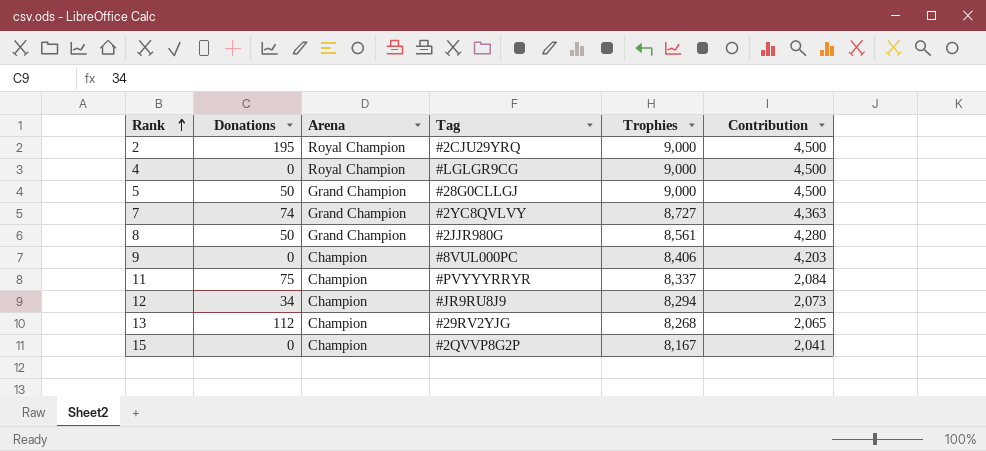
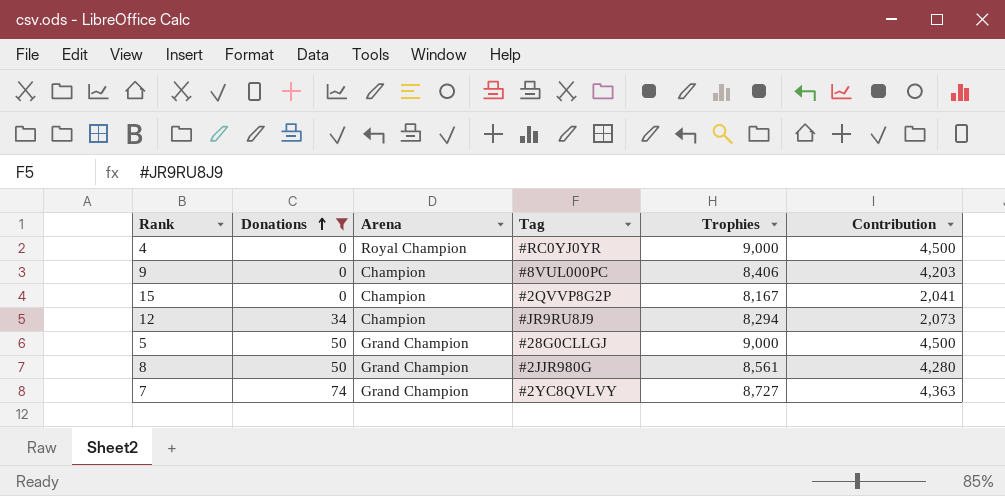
filter: none -> Donations <= 74
row order: Rank ascending -> Donations ascending
4 | Tag: #LGLGR9CG -> #RC0YJ0YR

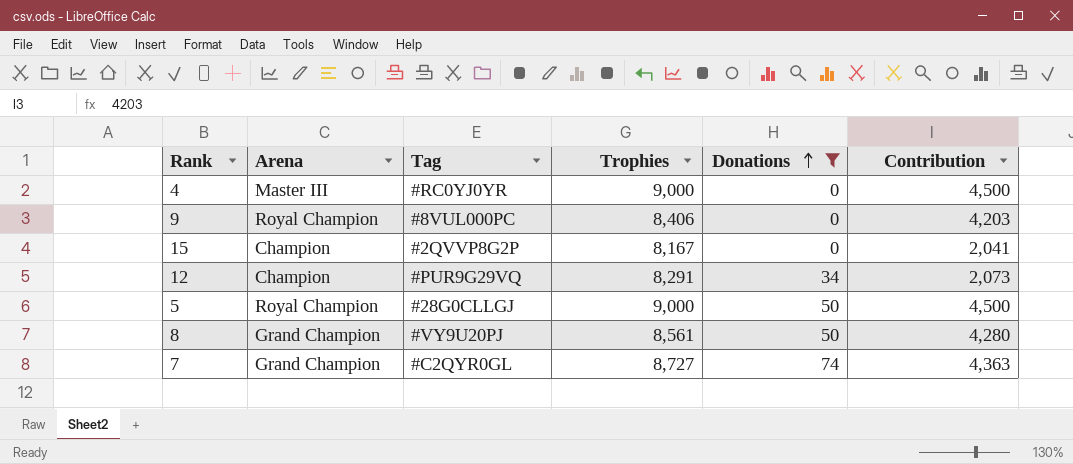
column Donations | position: 2 -> 5
4 | Arena: Royal Champion -> Master III
9 | Arena: Champion -> Royal Champion
12 | Tag: #JR9RU8J9 -> #PUR9G29VQ
12 | Trophies: 8,294 -> 8,291
5 | Arena: Grand Champion -> Royal Champion
8 | Tag: #2JJR980G -> #VY9U20PJ
7 | Tag: #2YC8QVLVY -> #C2QYR0GL

